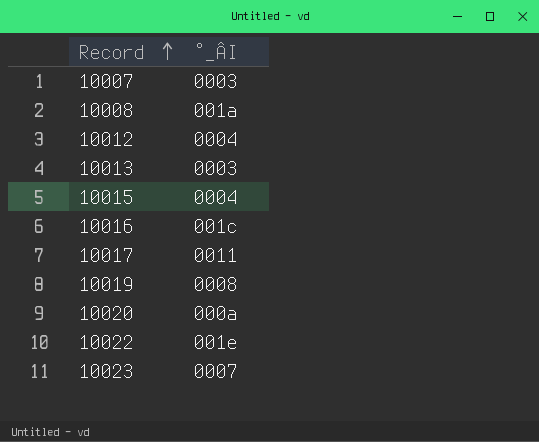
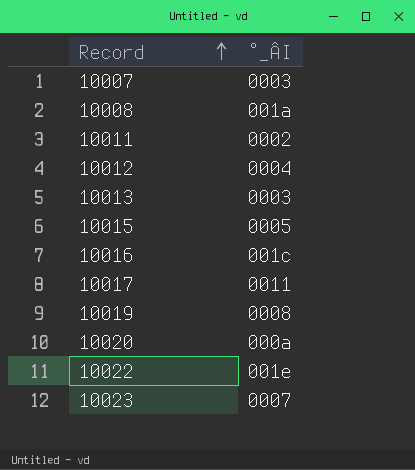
row 10011: none -> 0002
10015 | °_ÂI: 0004 -> 0005

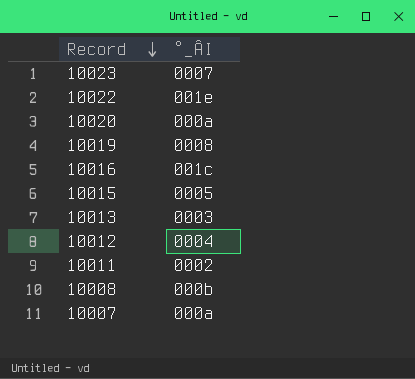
row order: Record ascending -> Record descending
row 10017: 0011 -> none
10008 | °_ÂI: 001a -> 000b
10007 | °_ÂI: 0003 -> 000a

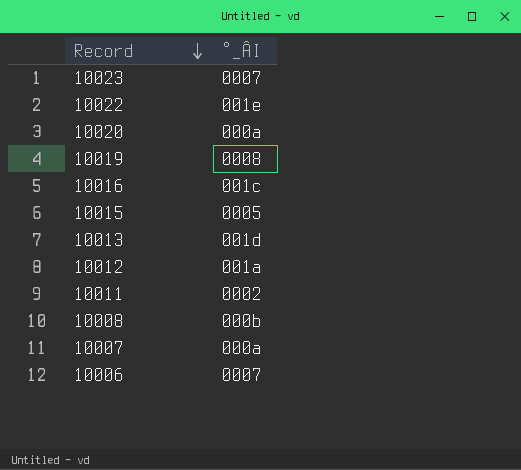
10013 | °_ÂI: 0003 -> 001d
10012 | °_ÂI: 0004 -> 001a
row 10006: none -> 0007

